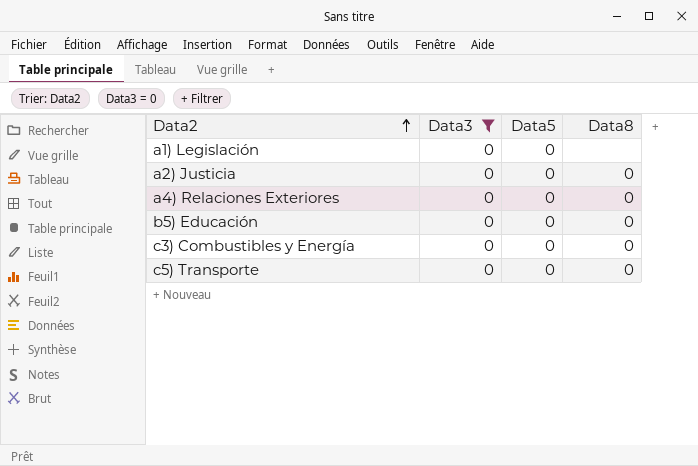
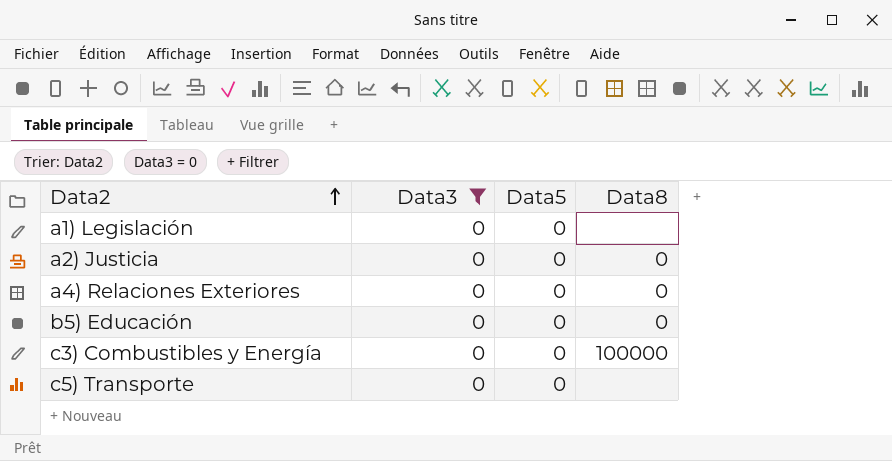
c3) Combustibles y Energía | Data8: 0 -> 100000
c5) Transporte | Data8: 0 -> none

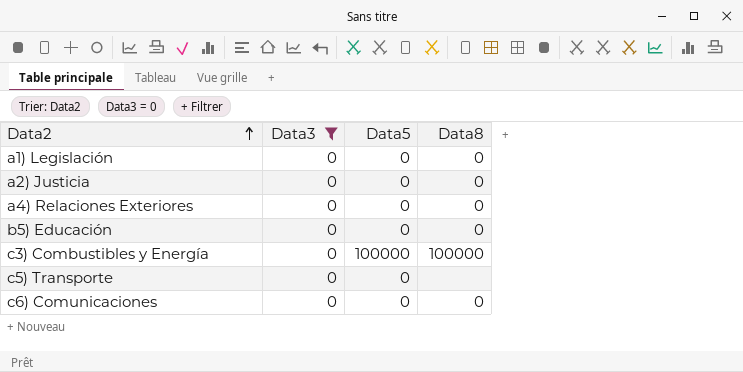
a1) Legislación | Data8: none -> 0
c3) Combustibles y Energía | Data5: 0 -> 100000
row c6) Comunicaciones: none -> 0 | 0 | 0

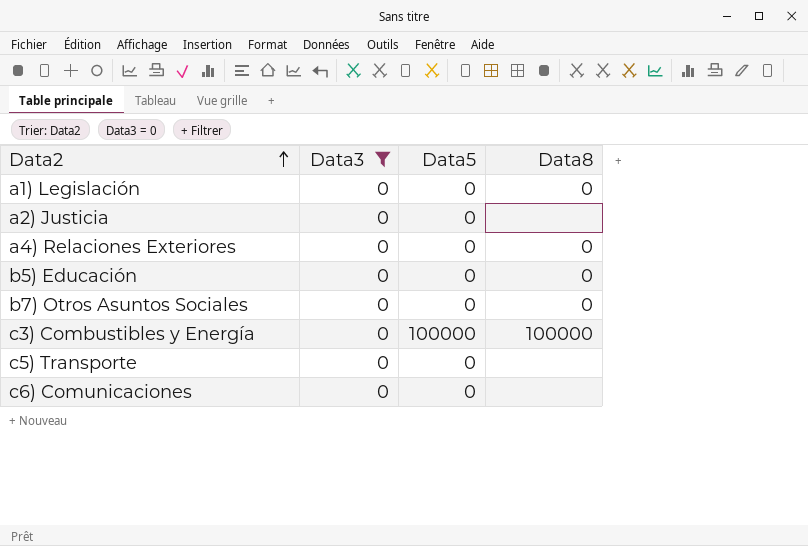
a2) Justicia | Data8: 0 -> none
row b7) Otros Asuntos Sociales: none -> 0 | 0 | 0
c6) Comunicaciones | Data8: 0 -> none

